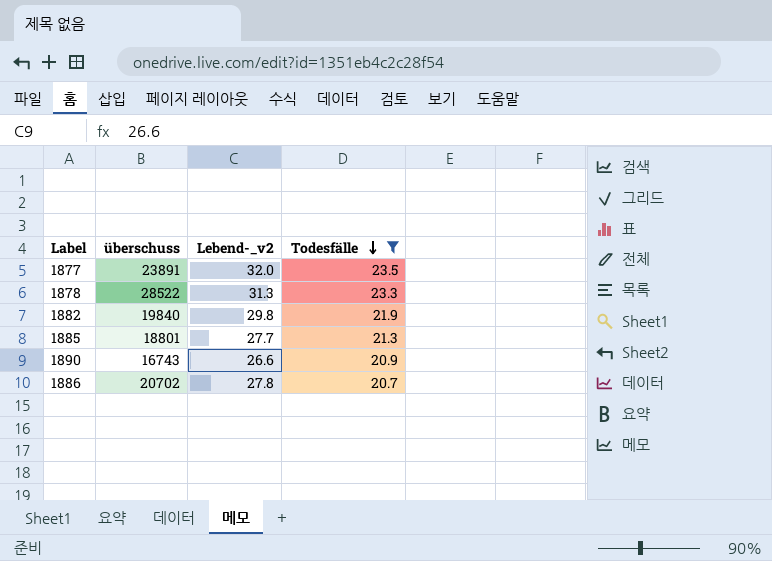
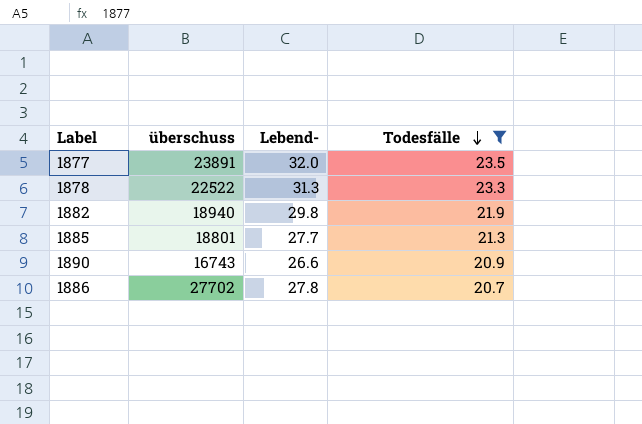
column name: Lebend-_v2 -> Lebend-
1878 | überschuss: 28522 -> 22522
1882 | überschuss: 19840 -> 18940
1886 | überschuss: 20702 -> 27702

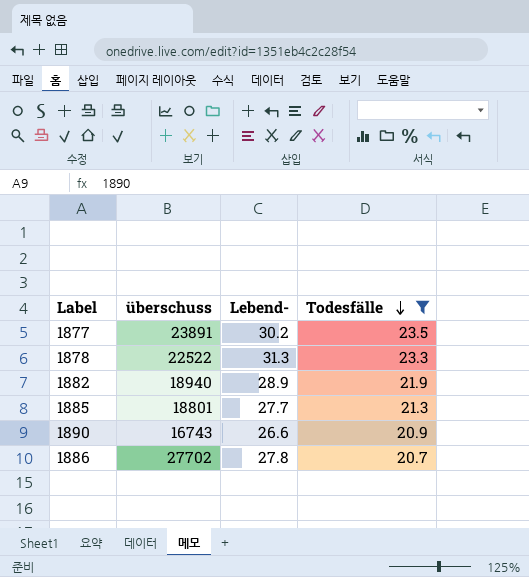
1877 | Lebend-: 32.0 -> 30.2
1882 | Lebend-: 29.8 -> 28.9

